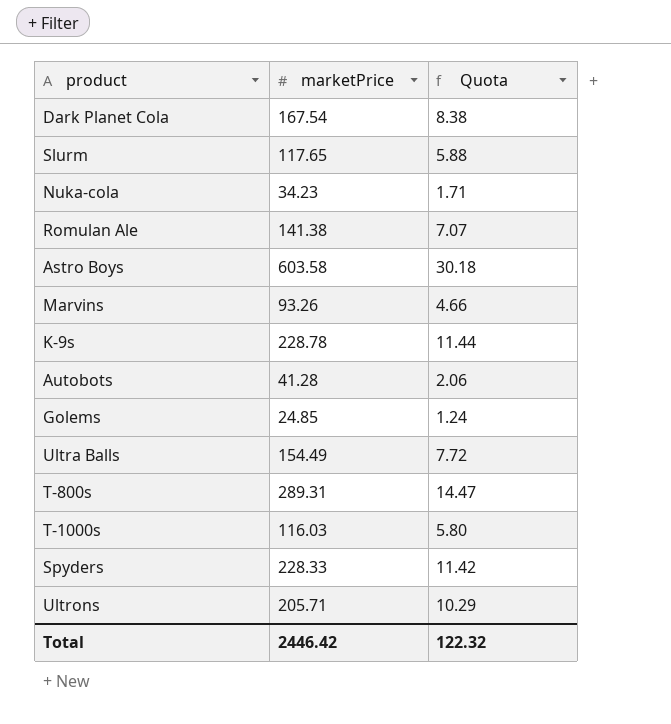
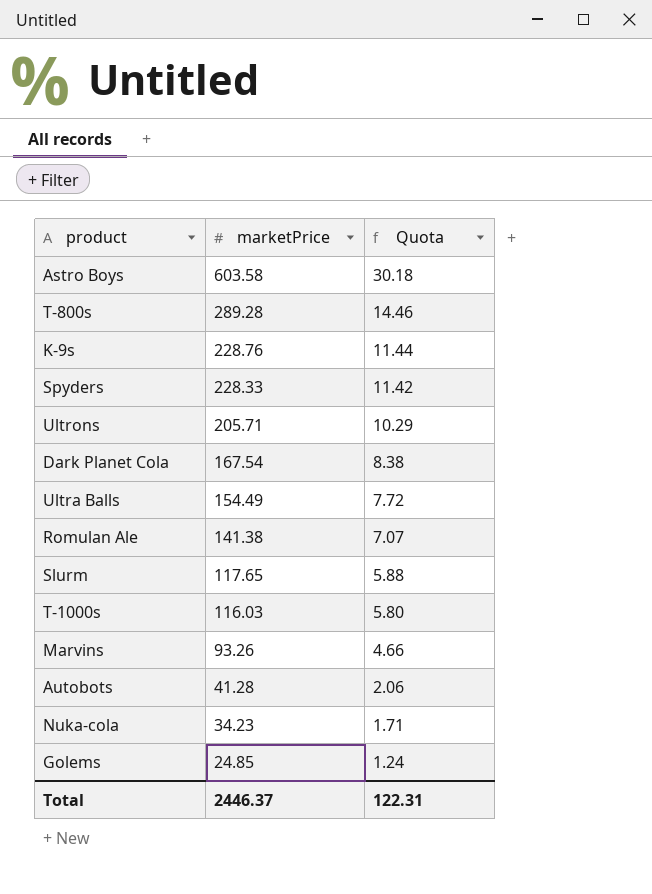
row order: none -> marketPrice descending
T-800s | marketPrice: 289.31 -> 289.28
T-800s | Quota: 14.47 -> 14.46
K-9s | marketPrice: 228.78 -> 228.76
Total | marketPrice: 2446.42 -> 2446.37
Total | Quota: 122.32 -> 122.31

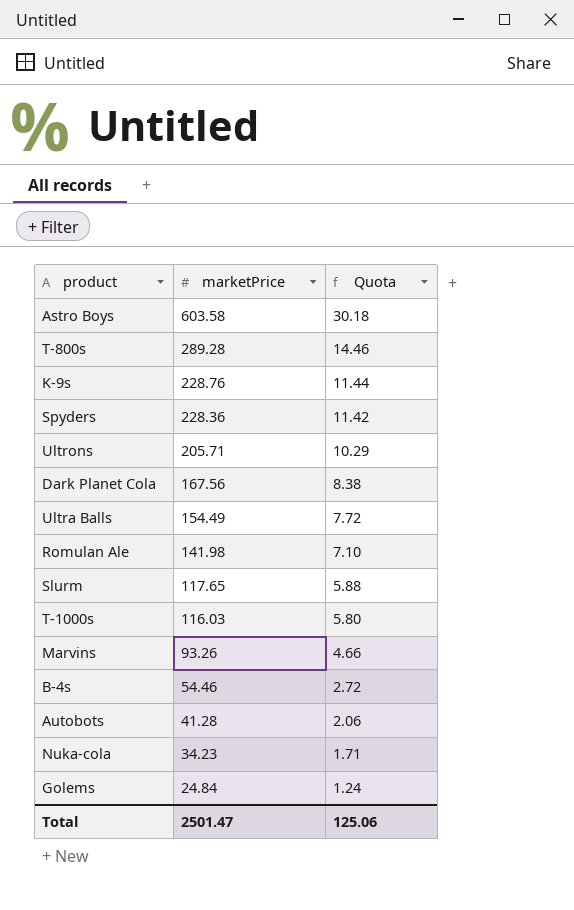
Spyders | marketPrice: 228.33 -> 228.36
Dark Planet Cola | marketPrice: 167.54 -> 167.56
Romulan Ale | marketPrice: 141.38 -> 141.98
Romulan Ale | Quota: 7.07 -> 7.10
row B-4s: none -> 54.46 | 2.72
Golems | marketPrice: 24.85 -> 24.84
Total | marketPrice: 2446.37 -> 2501.47
Total | Quota: 122.31 -> 125.06

